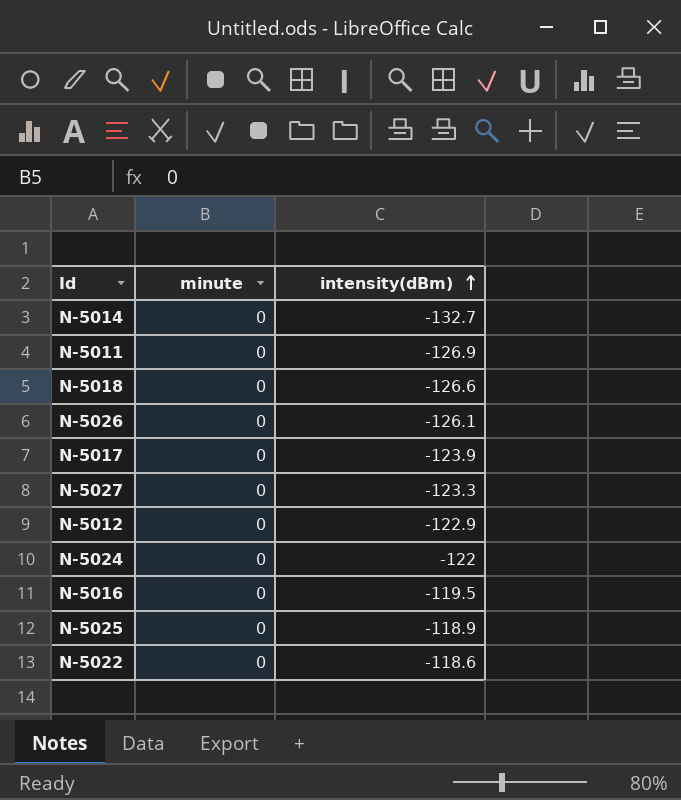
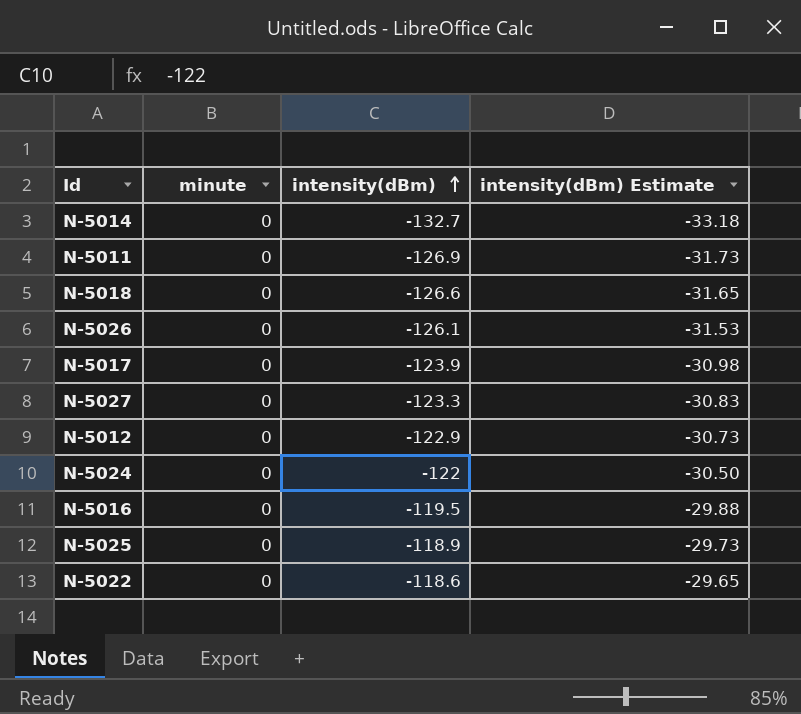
column intensity(dBm) Estimate | formula: none -> [intensity(dBm)] * 0.25

